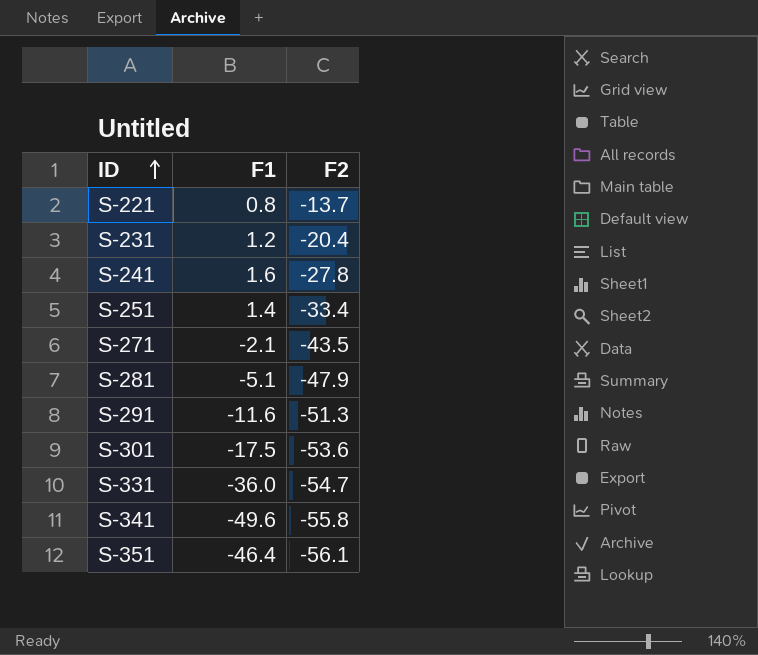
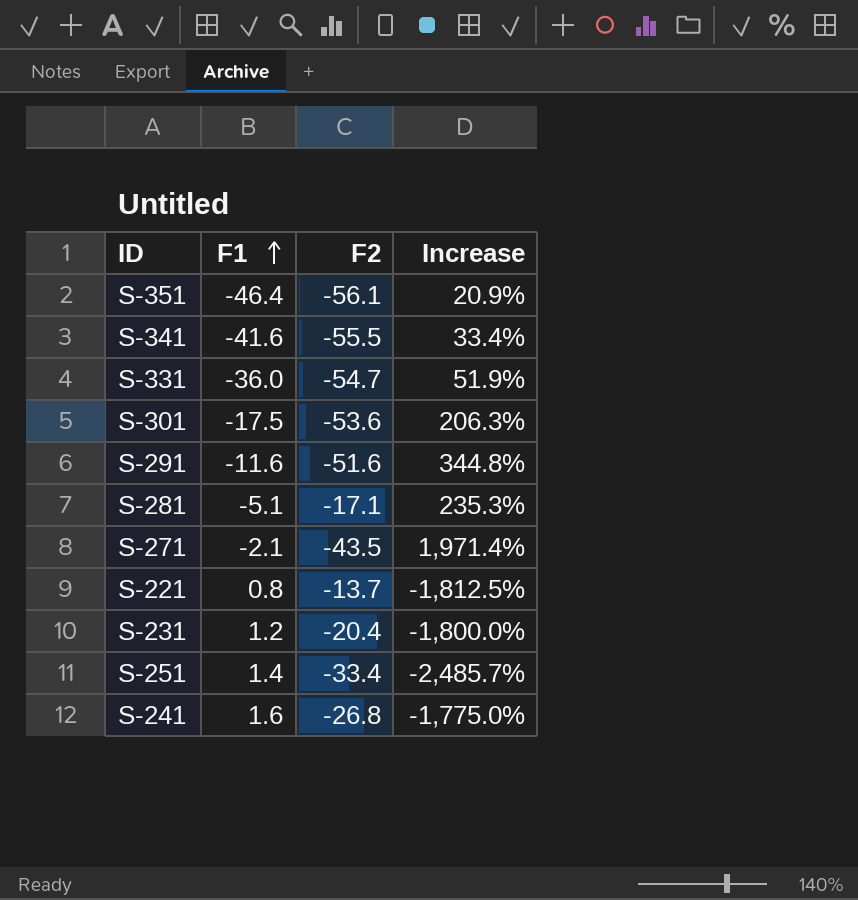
row order: ID ascending -> F1 ascending
column Increase | formula: none -> ([F2] - [F1]) / [F1]
S-341 | F1: -49.6 -> -41.6
S-341 | F2: -55.8 -> -55.5
S-291 | F2: -51.3 -> -51.6
S-281 | F2: -47.9 -> -17.1
S-241 | F2: -27.8 -> -26.8

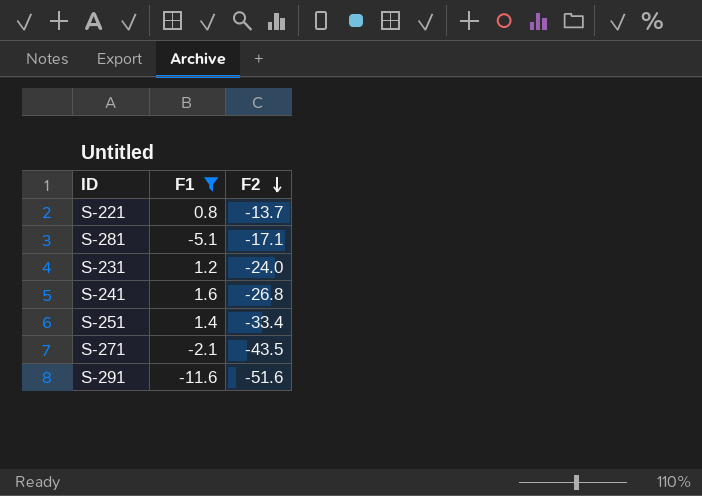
filter: none -> F1 >= -11.6
row order: F1 ascending -> F2 descending
column Increase | formula: ([F2] - [F1]) / [F1] -> none
S-231 | F2: -20.4 -> -24.0

